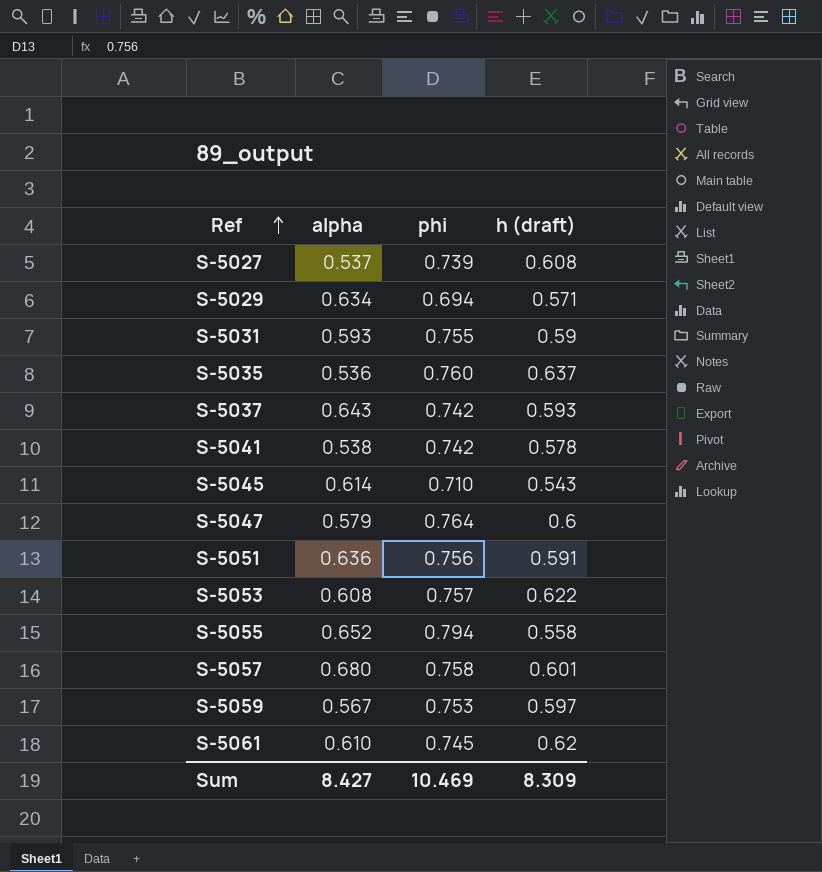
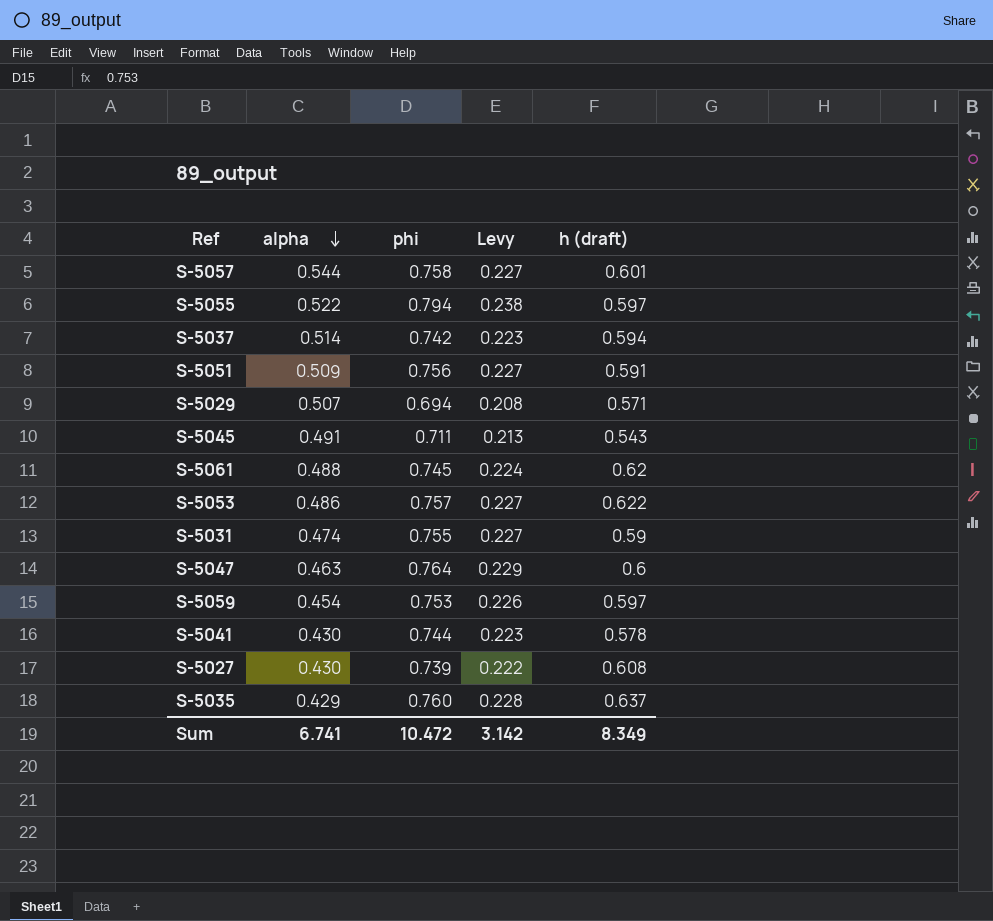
row order: Ref ascending -> alpha descending
column Levy | formula: none -> [phi] * 0.3
S-5057 | alpha: 0.680 -> 0.544
S-5055 | alpha: 0.652 -> 0.522
S-5055 | h (draft): 0.558 -> 0.597
S-5037 | alpha: 0.643 -> 0.514
S-5037 | h (draft): 0.593 -> 0.594
S-5051 | alpha: 0.636 -> 0.509
S-5029 | alpha: 0.634 -> 0.507
S-5045 | alpha: 0.614 -> 0.491
S-5045 | phi: 0.710 -> 0.711
S-5061 | alpha: 0.610 -> 0.488
S-5053 | alpha: 0.608 -> 0.486
S-5031 | alpha: 0.593 -> 0.474
S-5047 | alpha: 0.579 -> 0.463
S-5059 | alpha: 0.567 -> 0.454
S-5041 | alpha: 0.538 -> 0.430
S-5041 | phi: 0.742 -> 0.744
S-5027 | alpha: 0.537 -> 0.430
S-5035 | alpha: 0.536 -> 0.429
Sum | alpha: 8.427 -> 6.741
Sum | phi: 10.469 -> 10.472
Sum | h (draft): 8.309 -> 8.349

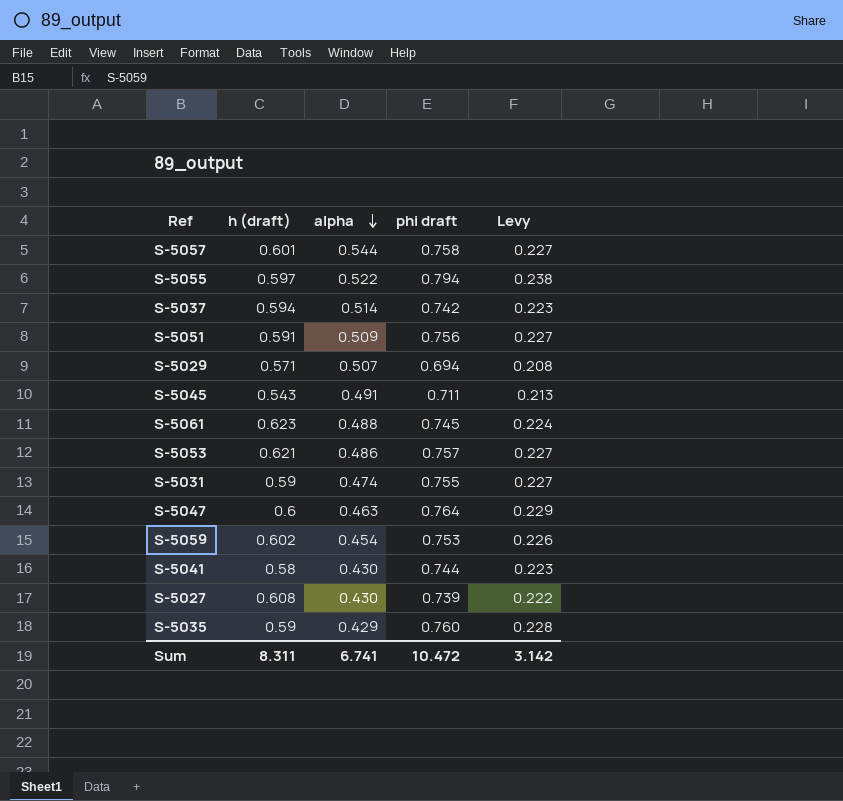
column h (draft) | position: 5 -> 2
column name: phi -> phi draft
S-5061 | h (draft): 0.62 -> 0.623
S-5053 | h (draft): 0.622 -> 0.621
S-5059 | h (draft): 0.597 -> 0.602
S-5041 | h (draft): 0.578 -> 0.58
S-5035 | h (draft): 0.637 -> 0.59
Sum | h (draft): 8.349 -> 8.311

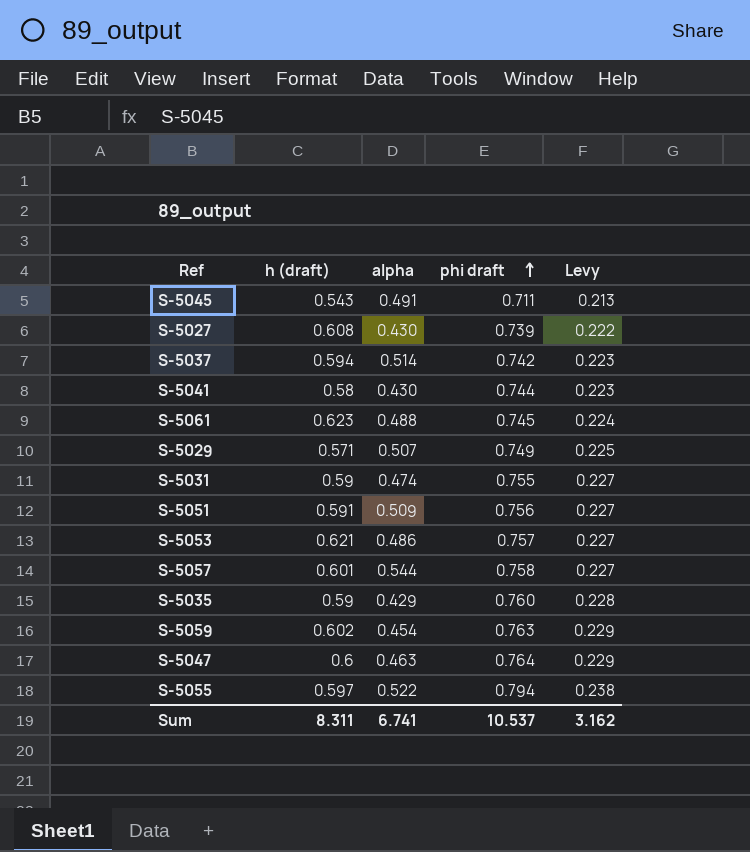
row order: alpha descending -> phi draft ascending
S-5029 | phi draft: 0.694 -> 0.749
S-5029 | Levy: 0.208 -> 0.225
S-5059 | phi draft: 0.753 -> 0.763
S-5059 | Levy: 0.226 -> 0.229
Sum | phi draft: 10.472 -> 10.537
Sum | Levy: 3.142 -> 3.162

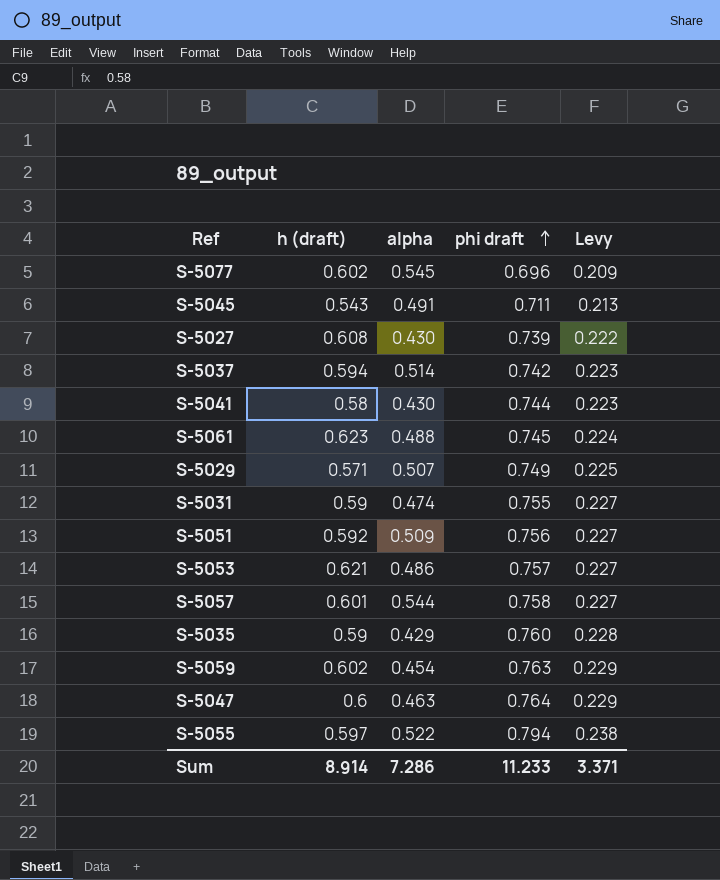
row S-5077: none -> 0.602 | 0.545 | 0.696 | 0.209
S-5051 | h (draft): 0.591 -> 0.592
Sum | h (draft): 8.311 -> 8.914
Sum | alpha: 6.741 -> 7.286
Sum | phi draft: 10.537 -> 11.233
Sum | Levy: 3.162 -> 3.371

